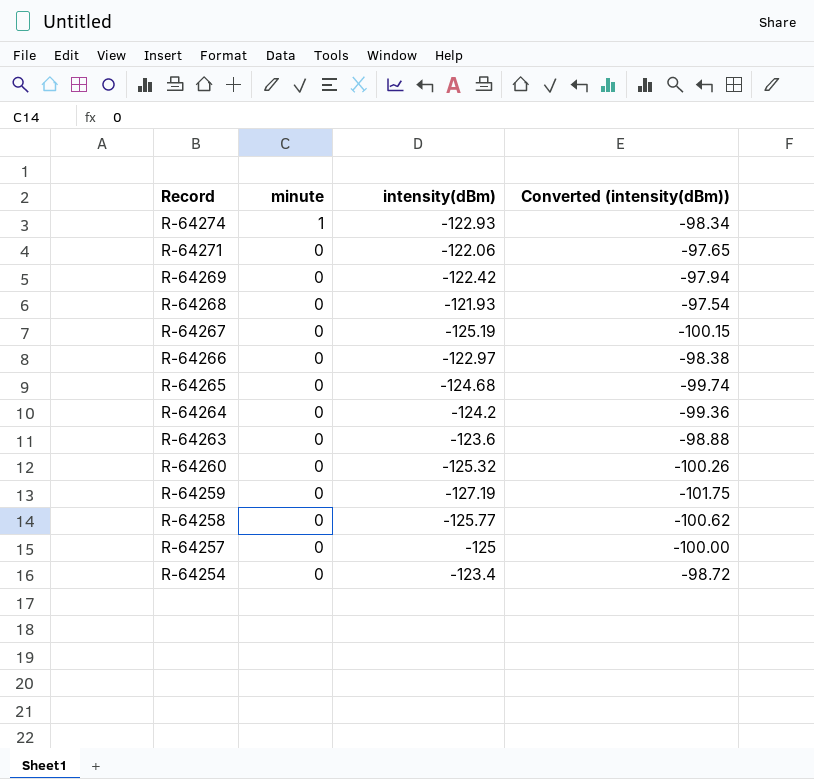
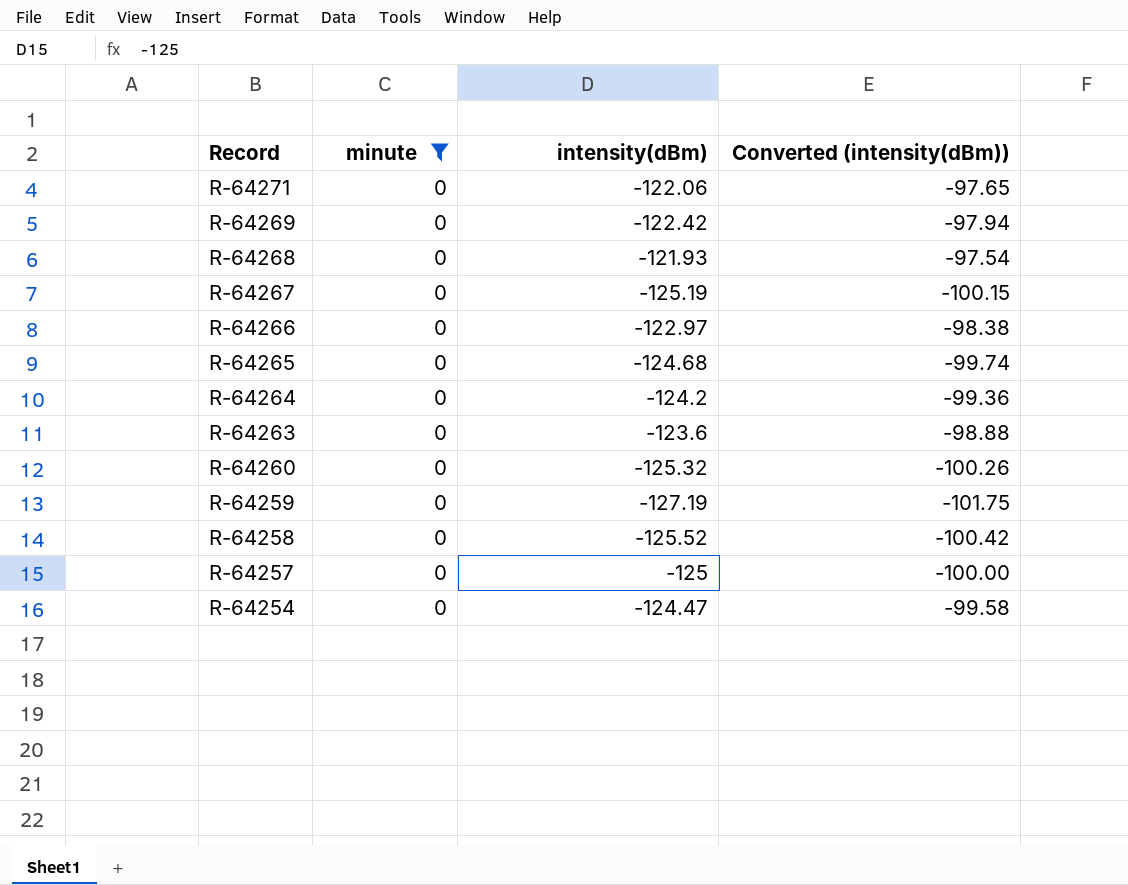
filter: none -> minute = 0
R-64258 | intensity(dBm): -125.77 -> -125.52
R-64258 | Converted (intensity(dBm)): -100.62 -> -100.42
R-64254 | intensity(dBm): -123.4 -> -124.47
R-64254 | Converted (intensity(dBm)): -98.72 -> -99.58

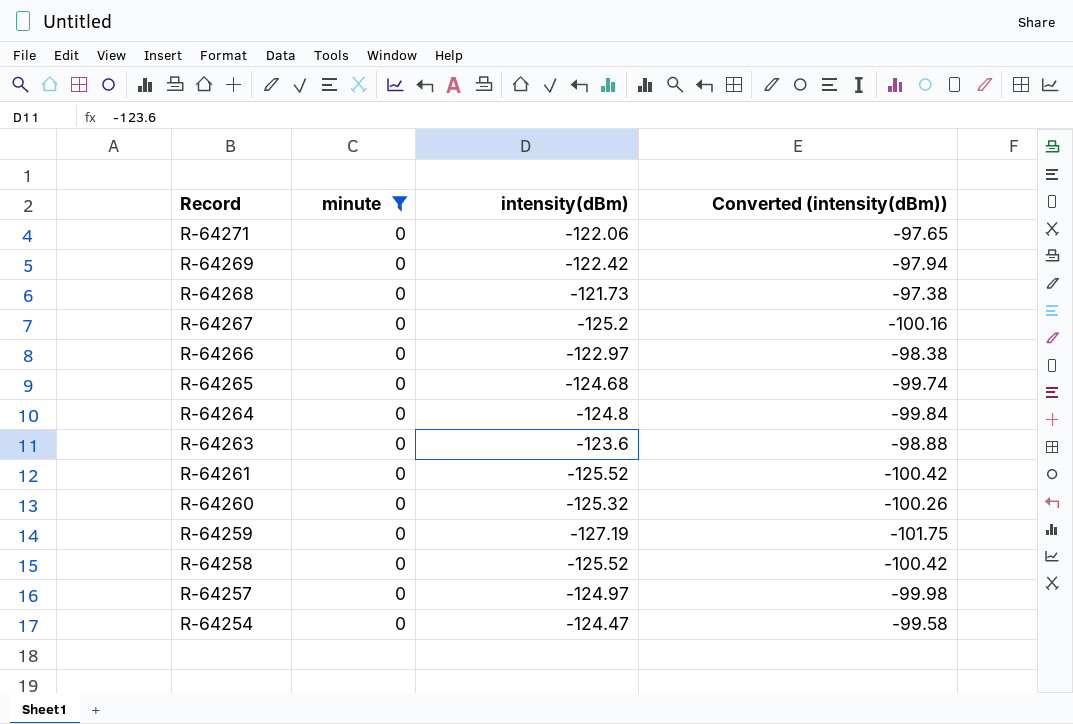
R-64268 | intensity(dBm): -121.93 -> -121.73
R-64268 | Converted (intensity(dBm)): -97.54 -> -97.38
R-64267 | intensity(dBm): -125.19 -> -125.2
R-64267 | Converted (intensity(dBm)): -100.15 -> -100.16
R-64264 | intensity(dBm): -124.2 -> -124.8
R-64264 | Converted (intensity(dBm)): -99.36 -> -99.84
row R-64261: none -> 0 | -125.52 | -100.42
R-64257 | intensity(dBm): -125 -> -124.97
R-64257 | Converted (intensity(dBm)): -100.00 -> -99.98

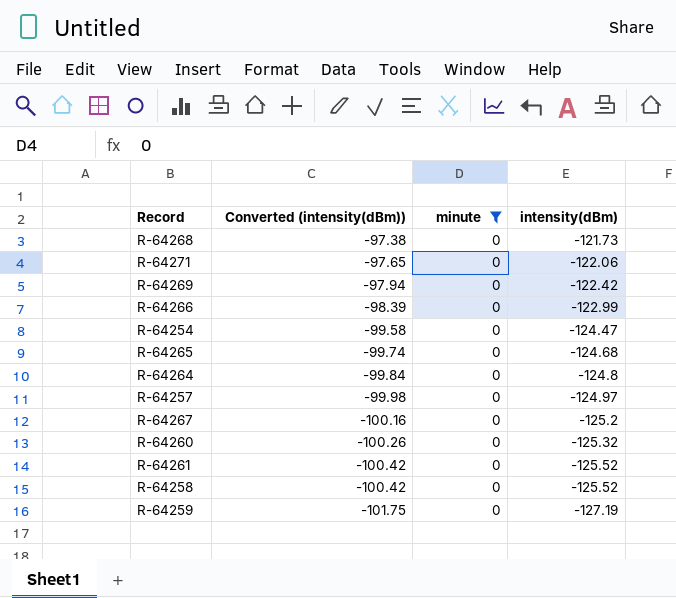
row order: Record descending -> Converted (intensity(dBm)) descending
column Converted (intensity(dBm)) | position: 4 -> 2
row R-64263: 0 | -123.6 | -98.88 -> none
R-64266 | Converted (intensity(dBm)): -98.38 -> -98.39
R-64266 | intensity(dBm): -122.97 -> -122.99

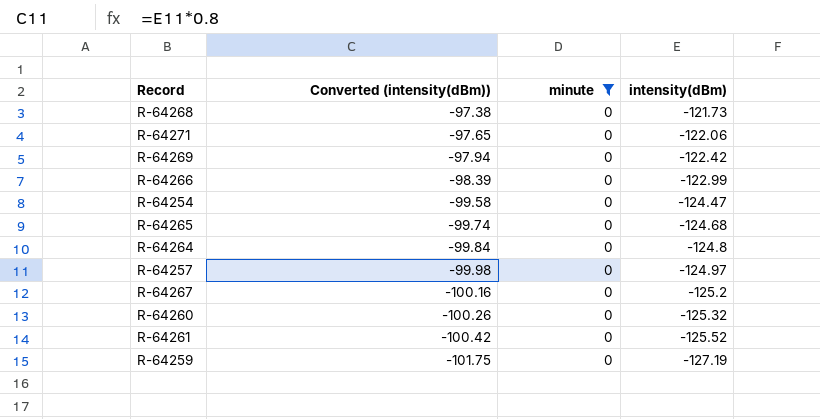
row R-64258: -100.42 | 0 | -125.52 -> none

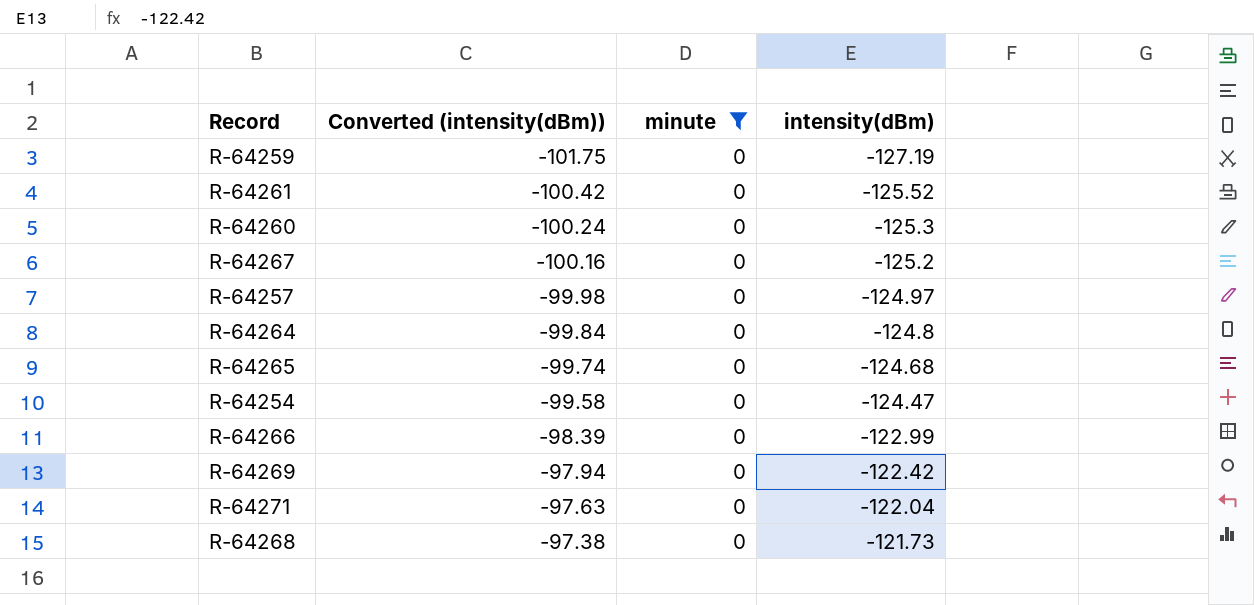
row order: Converted (intensity(dBm)) descending -> Converted (intensity(dBm)) ascending
R-64260 | Converted (intensity(dBm)): -100.26 -> -100.24
R-64260 | intensity(dBm): -125.32 -> -125.3
R-64271 | Converted (intensity(dBm)): -97.65 -> -97.63
R-64271 | intensity(dBm): -122.06 -> -122.04

